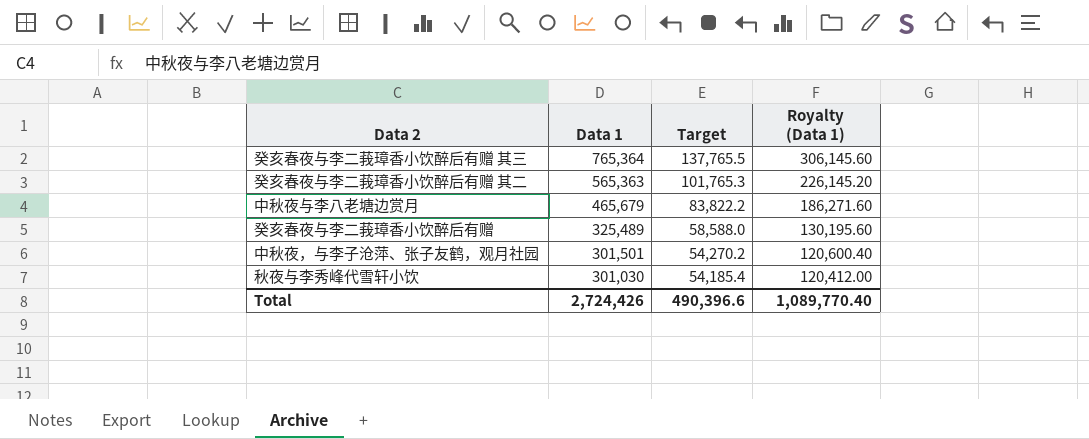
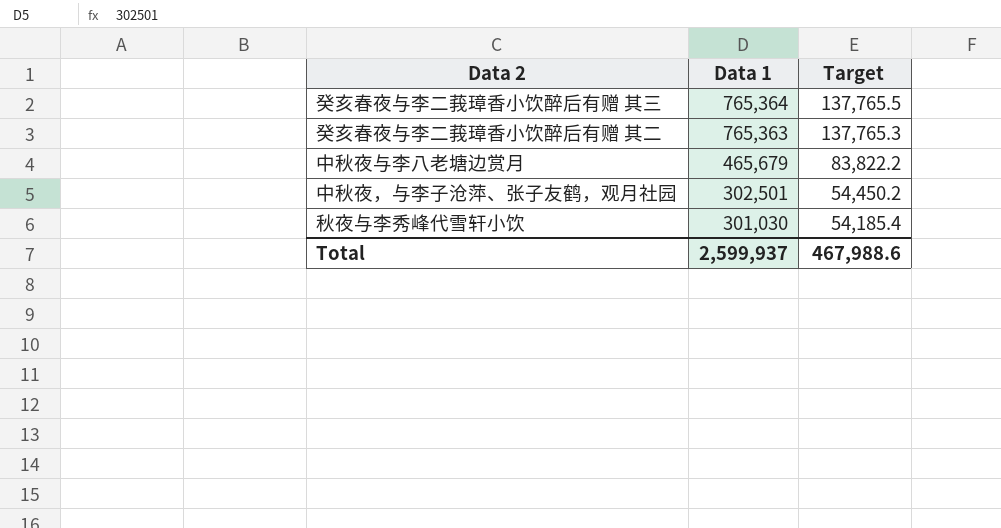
column Royalty (Data 1) | formula: [Data 1] * 0.4 -> none
row 癸亥春夜与李二莪璋香小饮醉后有赠: 325,489 | 58,588.0 | 130,195.60 -> none
癸亥春夜与李二莪璋香小饮醉后有赠 其二 | Data 1: 565,363 -> 765,363
癸亥春夜与李二莪璋香小饮醉后有赠 其二 | Target: 101,765.3 -> 137,765.3
中秋夜，与李子沧萍、张子友鹤，观月社园 | Data 1: 301,501 -> 302,501
中秋夜，与李子沧萍、张子友鹤，观月社园 | Target: 54,270.2 -> 54,450.2
Total | Data 1: 2,724,426 -> 2,599,937
Total | Target: 490,396.6 -> 467,988.6

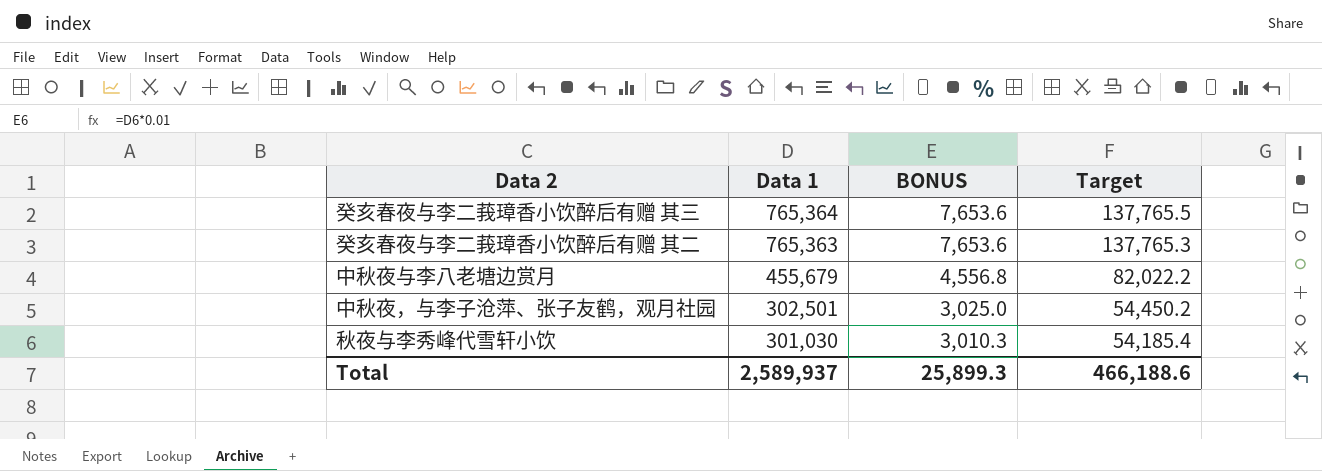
column BONUS | formula: none -> [Data 1] * 0.01
中秋夜与李八老塘边赏月 | Data 1: 465,679 -> 455,679
中秋夜与李八老塘边赏月 | Target: 83,822.2 -> 82,022.2
Total | Data 1: 2,599,937 -> 2,589,937
Total | Target: 467,988.6 -> 466,188.6

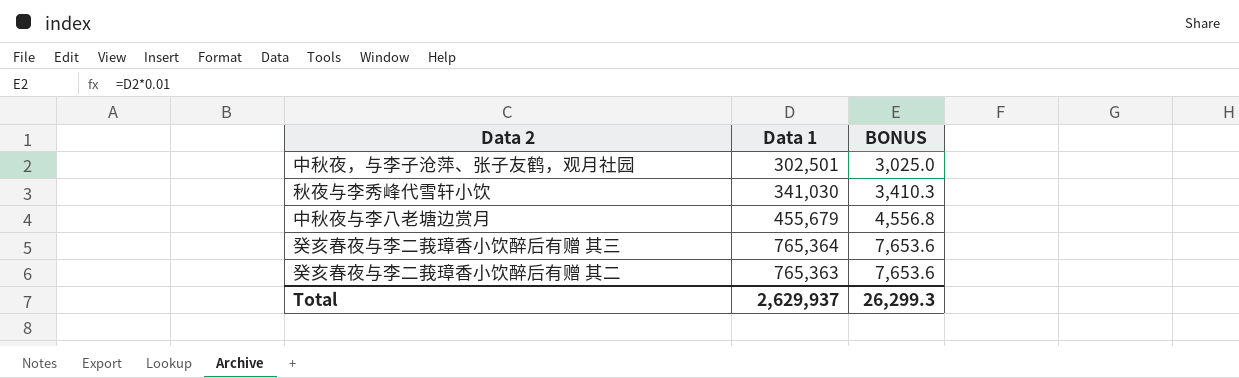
row order: Data 1 descending -> BONUS ascending
column Target | formula: [Data 1] * 0.18 -> none
秋夜与李秀峰代雪轩小饮 | Data 1: 301,030 -> 341,030
秋夜与李秀峰代雪轩小饮 | BONUS: 3,010.3 -> 3,410.3
Total | Data 1: 2,589,937 -> 2,629,937
Total | BONUS: 25,899.3 -> 26,299.3

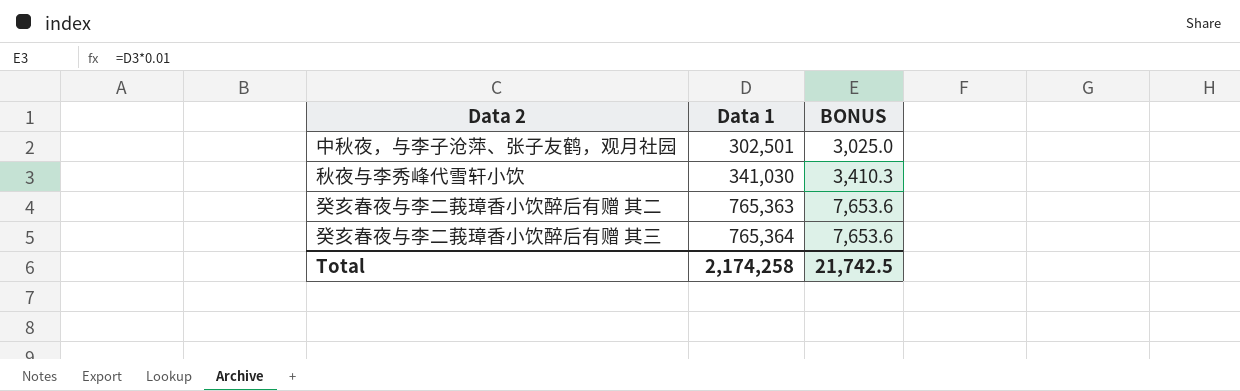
row order: BONUS ascending -> Data 1 ascending
row 中秋夜与李八老塘边赏月: 455,679 | 4,556.8 -> none
Total | Data 1: 2,629,937 -> 2,174,258
Total | BONUS: 26,299.3 -> 21,742.5

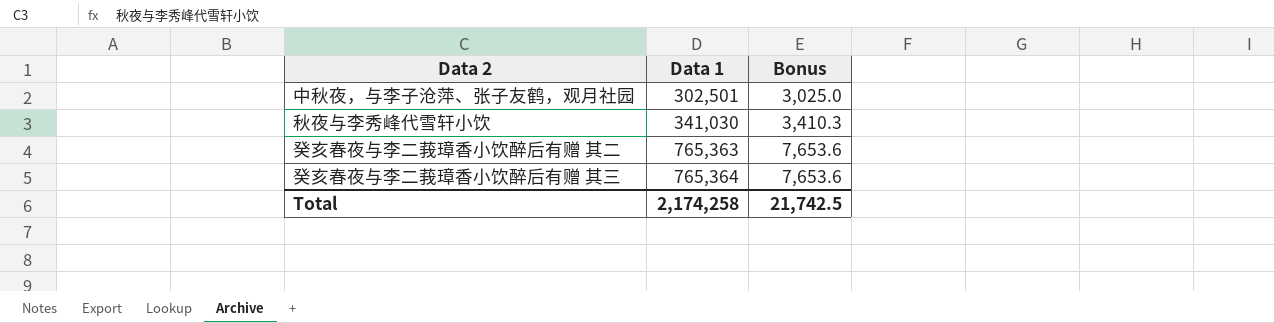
column name: BONUS -> Bonus

